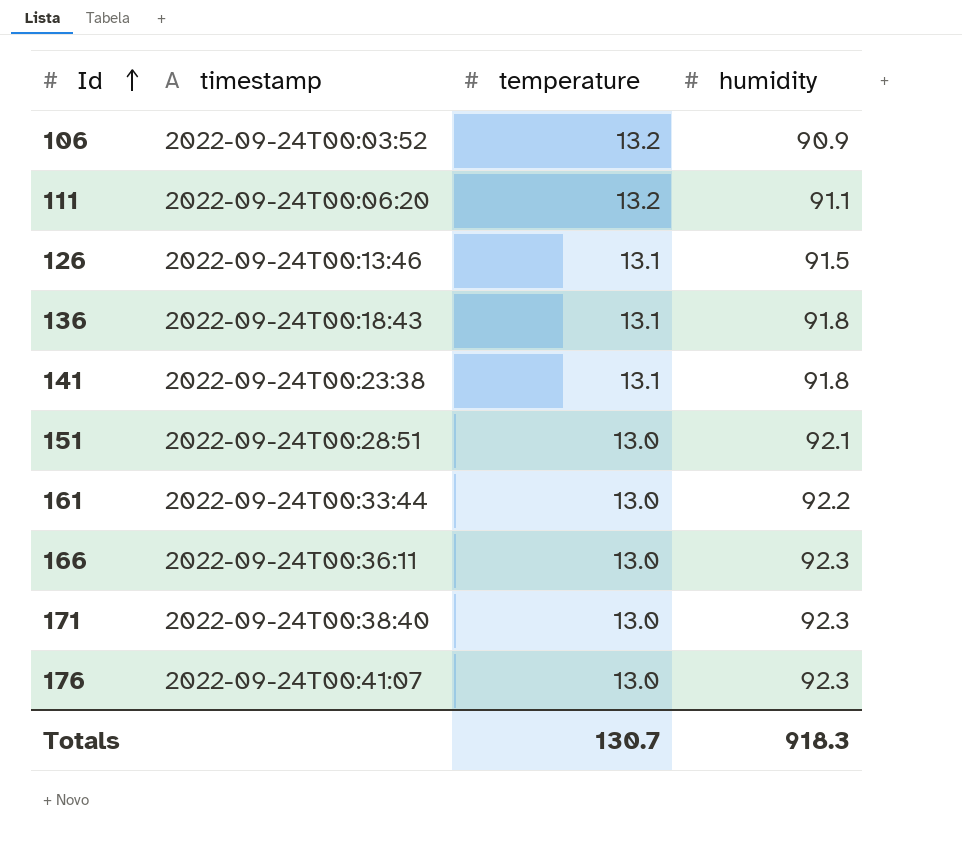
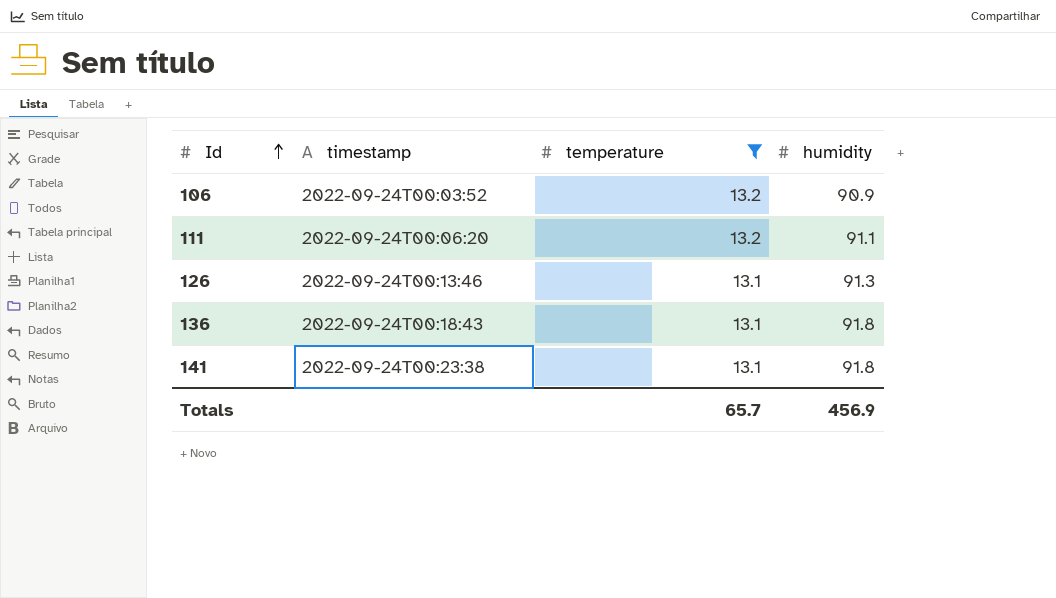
filter: none -> temperature != 13.0
126 | humidity: 91.5 -> 91.3
Totals | temperature: 130.7 -> 65.7
Totals | humidity: 918.3 -> 456.9

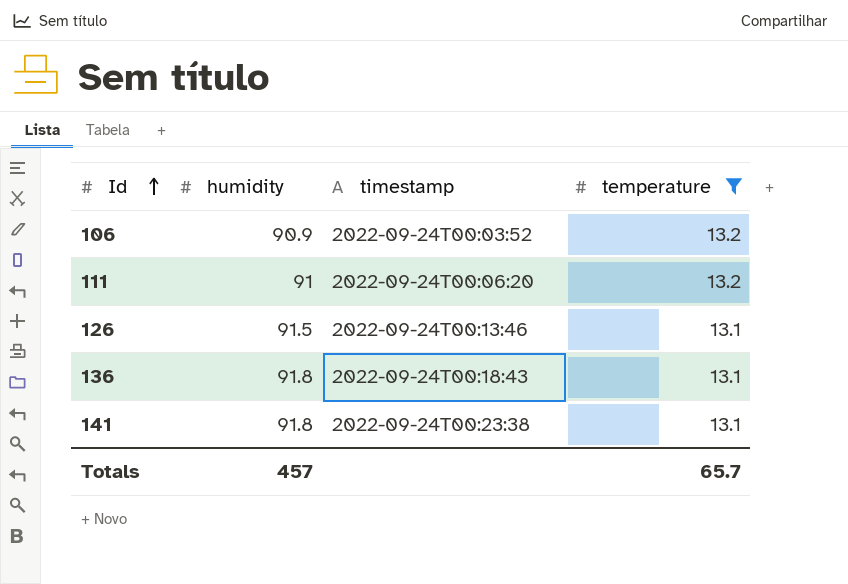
column humidity | position: 4 -> 2
111 | humidity: 91.1 -> 91
126 | humidity: 91.3 -> 91.5
Totals | humidity: 456.9 -> 457

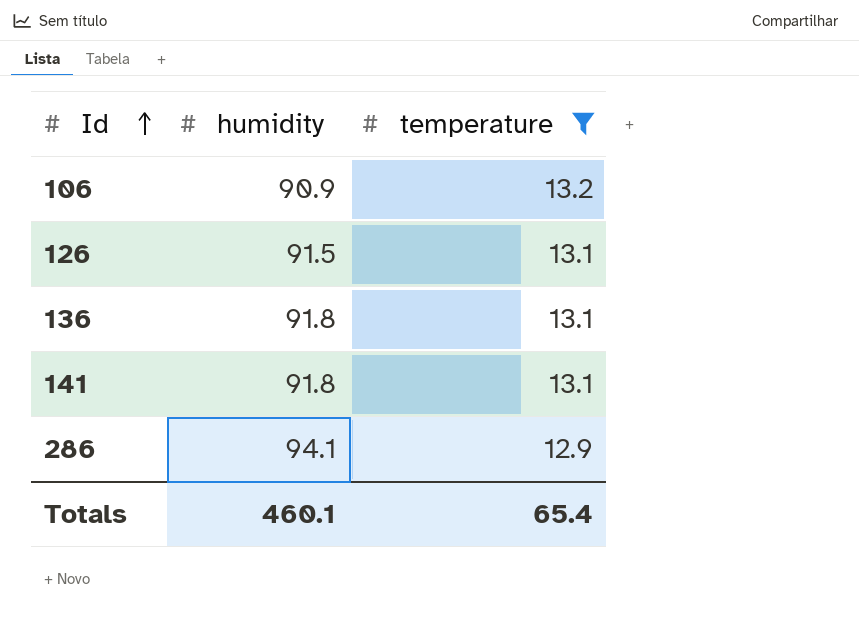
column timestamp | position: 3 -> none
row 111: 91 | 2022-09-24T00:06:20 | 13.2 -> none
row 286: none -> 94.1 | 12.9
Totals | humidity: 457 -> 460.1
Totals | temperature: 65.7 -> 65.4

